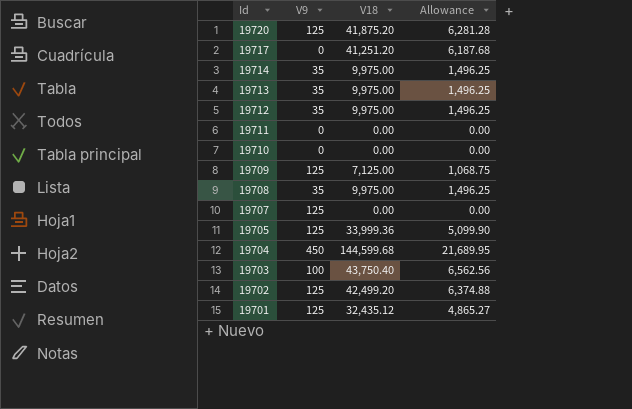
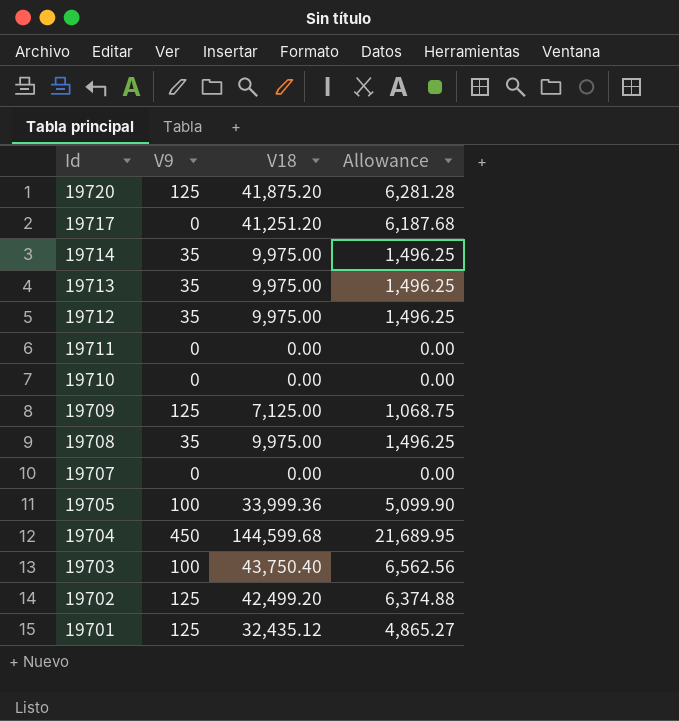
19707 | V9: 125 -> 0
19705 | V9: 125 -> 100

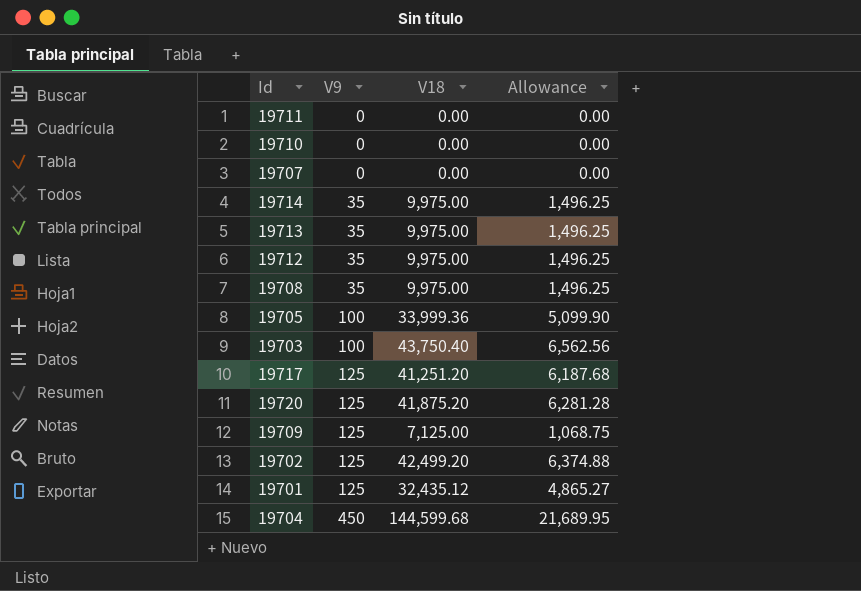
row order: Id descending -> V9 ascending
19717 | V9: 0 -> 125

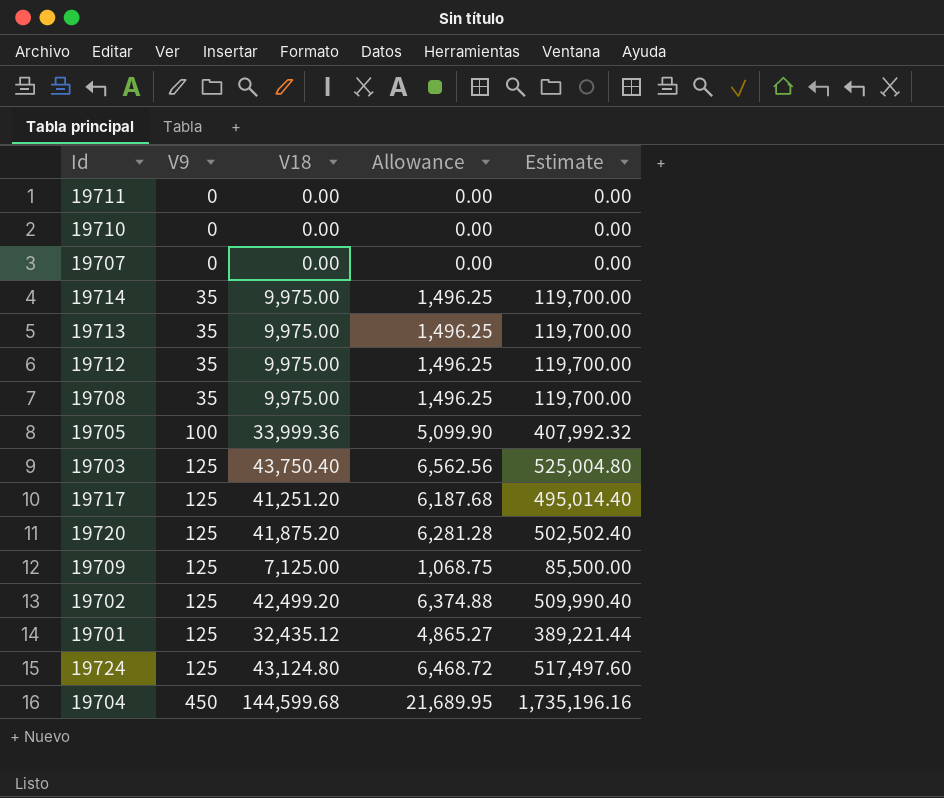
column Estimate | formula: none -> [V18] * 12
19703 | V9: 100 -> 125
row 19724: none -> 125 | 43,124.80 | 6,468.72 | 517,497.60

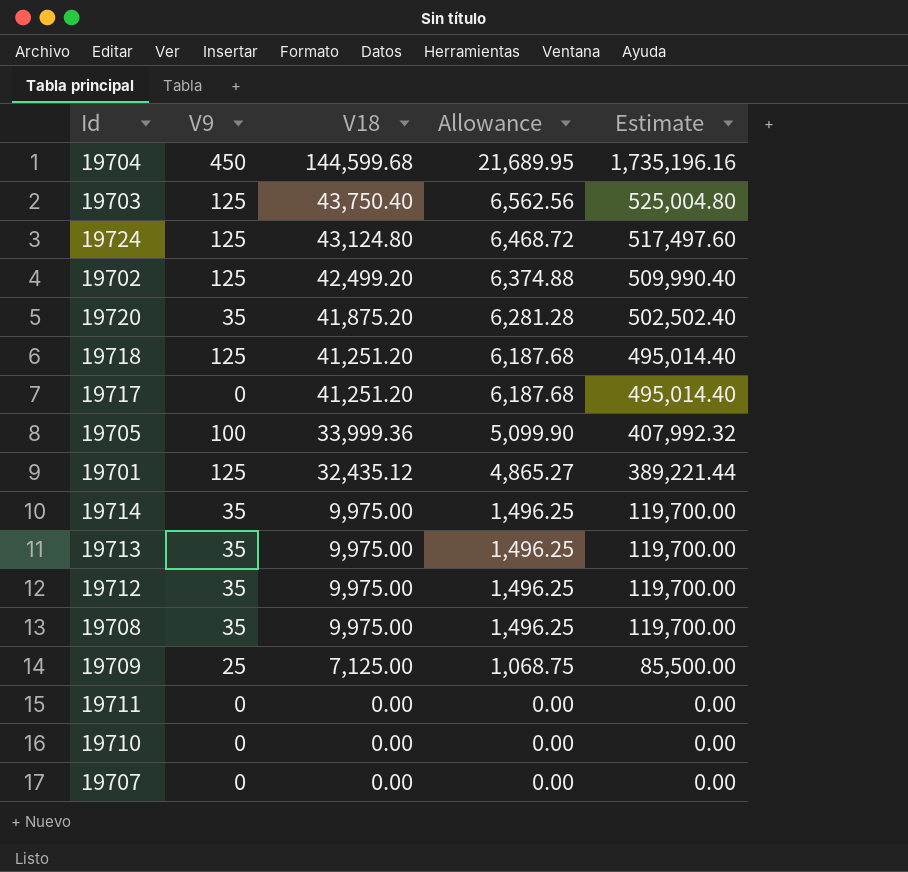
row order: V9 ascending -> V18 descending
19720 | V9: 125 -> 35
row 19718: none -> 125 | 41,251.20 | 6,187.68 | 495,014.40
19717 | V9: 125 -> 0
19709 | V9: 125 -> 25

